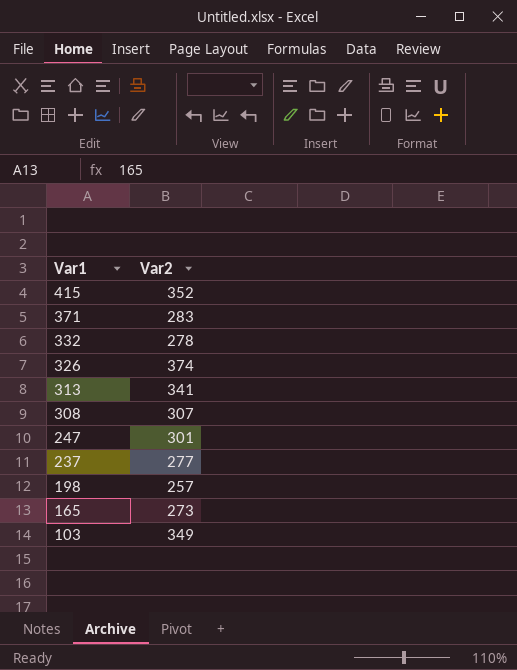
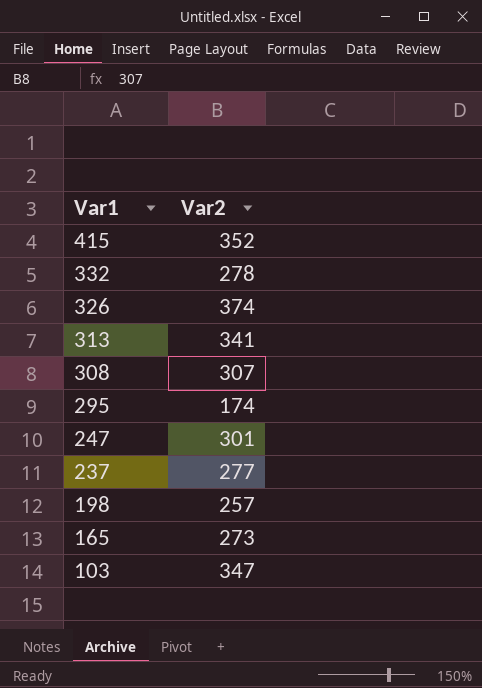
row 371: 283 -> none
row 295: none -> 174
103 | Var2: 349 -> 347

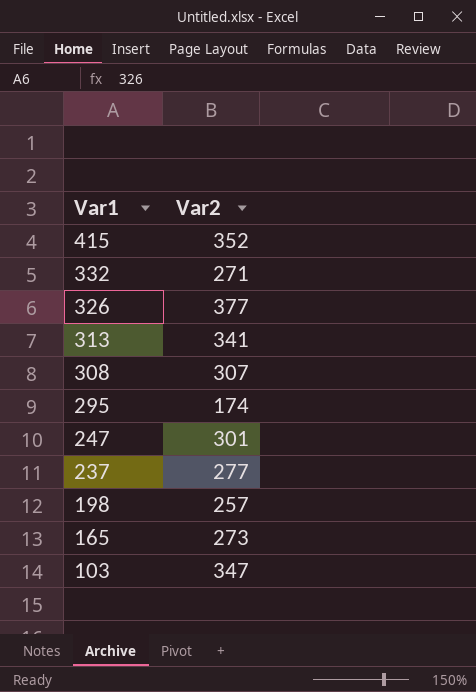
332 | Var2: 278 -> 271
326 | Var2: 374 -> 377

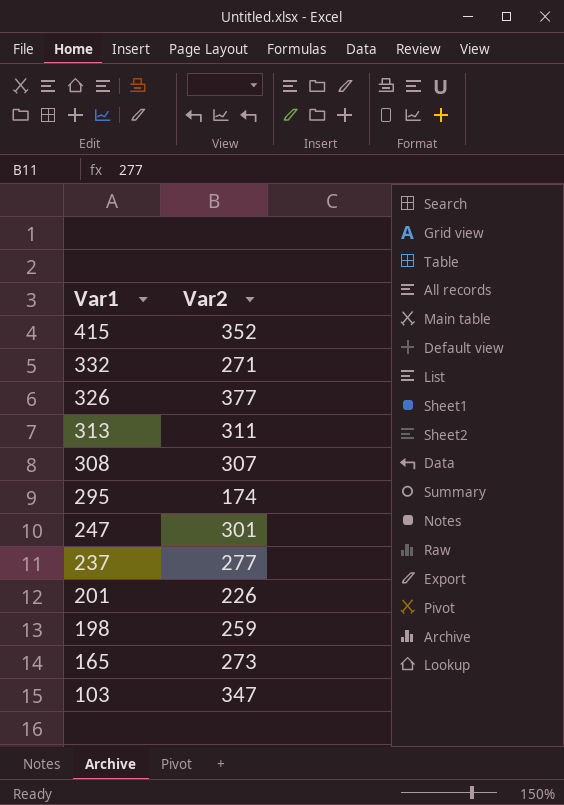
313 | Var2: 341 -> 311
row 201: none -> 226
198 | Var2: 257 -> 259

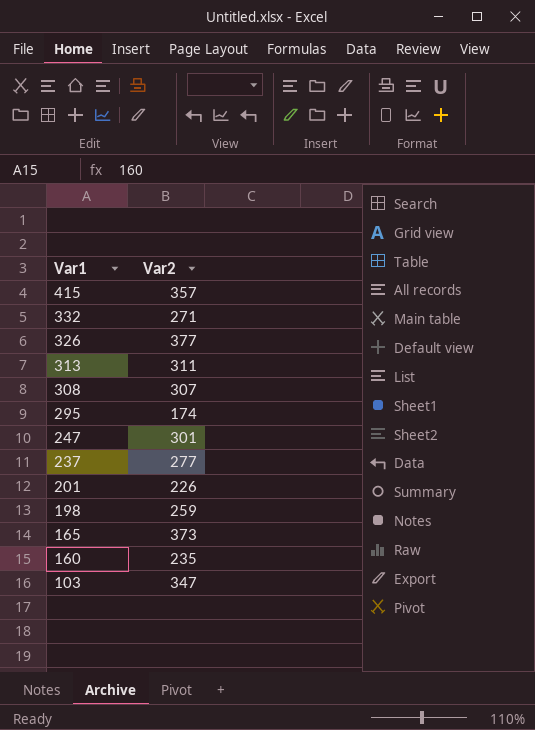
415 | Var2: 352 -> 357
165 | Var2: 273 -> 373
row 160: none -> 235

